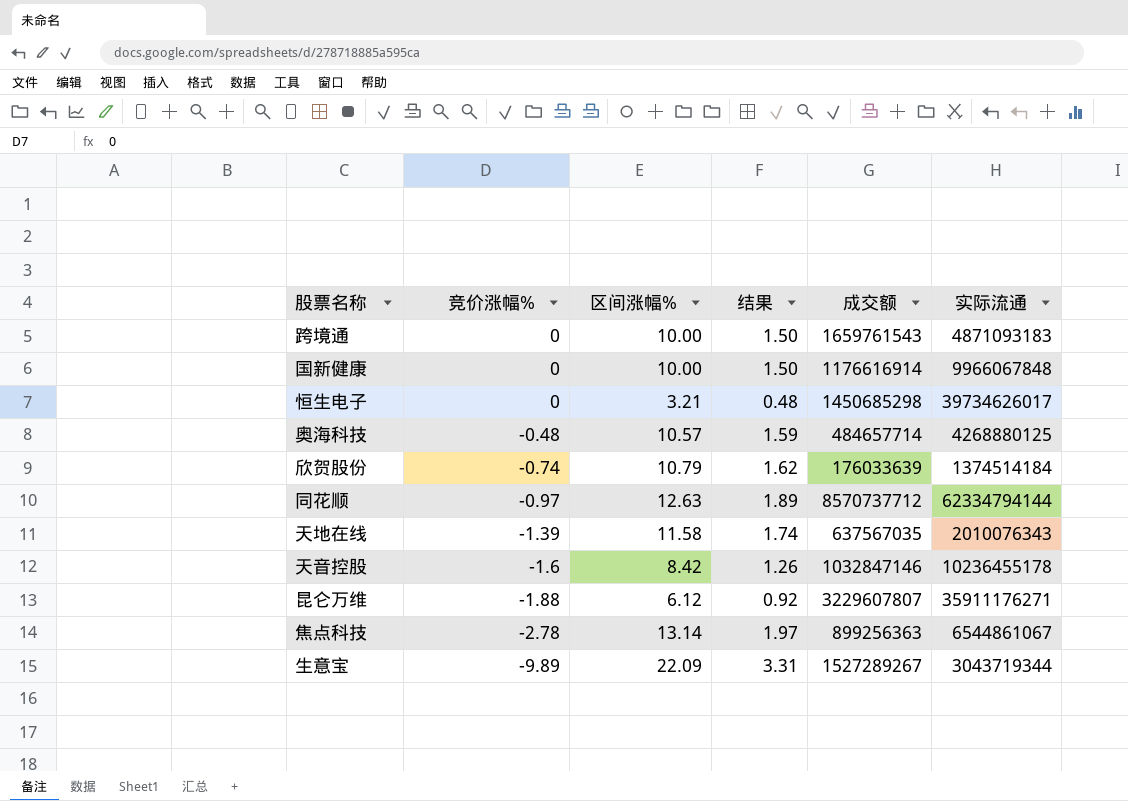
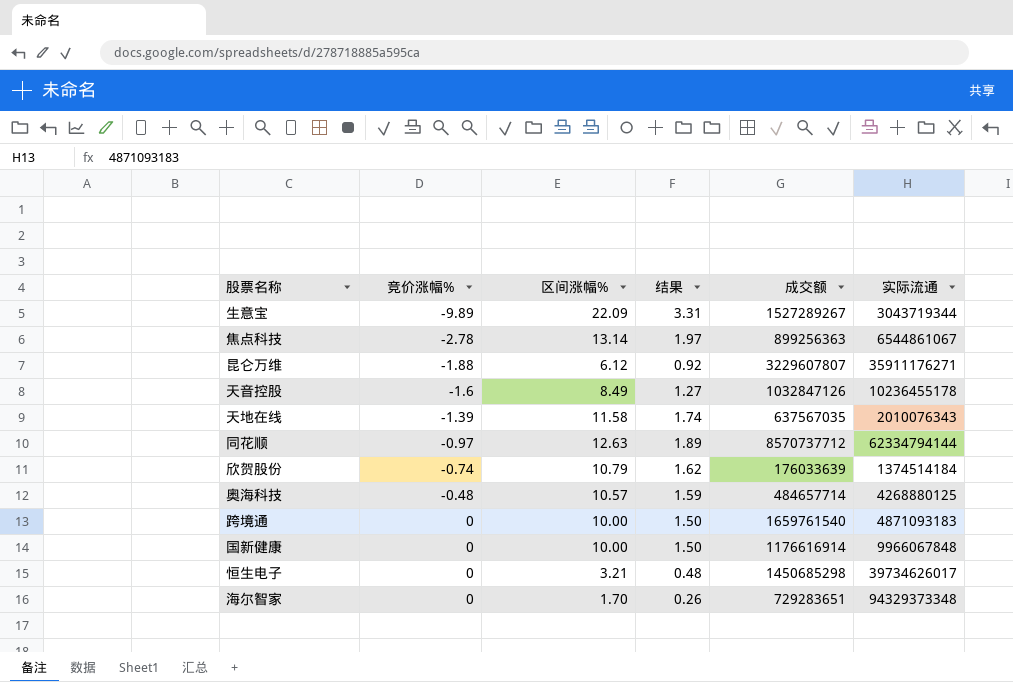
row order: 竞价涨幅% descending -> 竞价涨幅% ascending
天音控股 | 区间涨幅%: 8.42 -> 8.49
天音控股 | 结果: 1.26 -> 1.27
天音控股 | 成交额: 1032847146 -> 1032847126
跨境通 | 成交额: 1659761543 -> 1659761540
row 海尔智家: none -> 0 | 1.70 | 0.26 | 729283651 | 94329373348

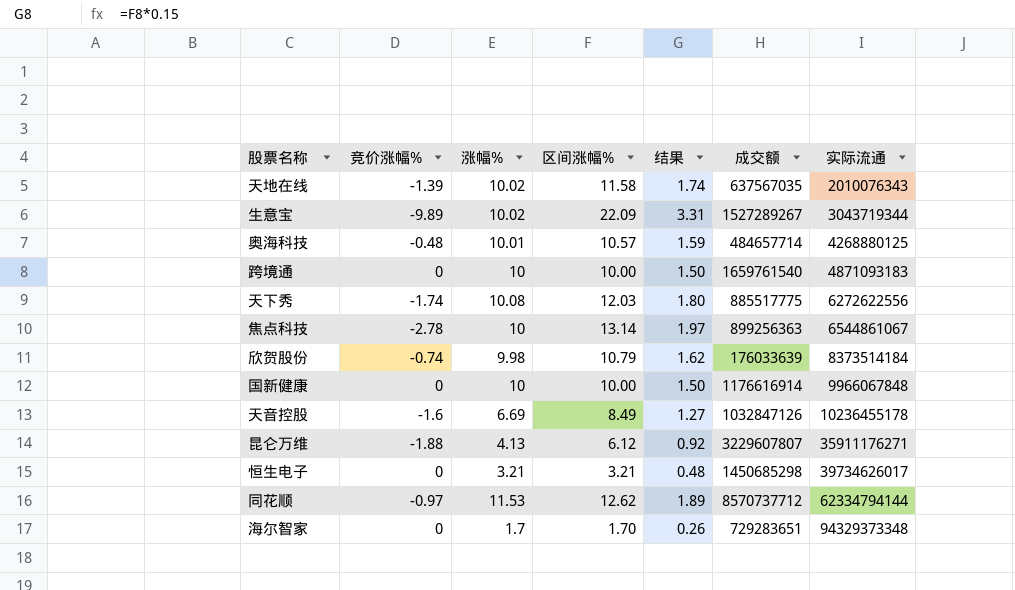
row order: 竞价涨幅% ascending -> 实际流通 ascending
column 涨幅% | position: none -> 3
row 天下秀: none -> -1.74 | 10.08 | 12.03 | 1.80 | 885517775 | 6272622556
欣贺股份 | 实际流通: 1374514184 -> 8373514184
同花顺 | 区间涨幅%: 12.63 -> 12.62

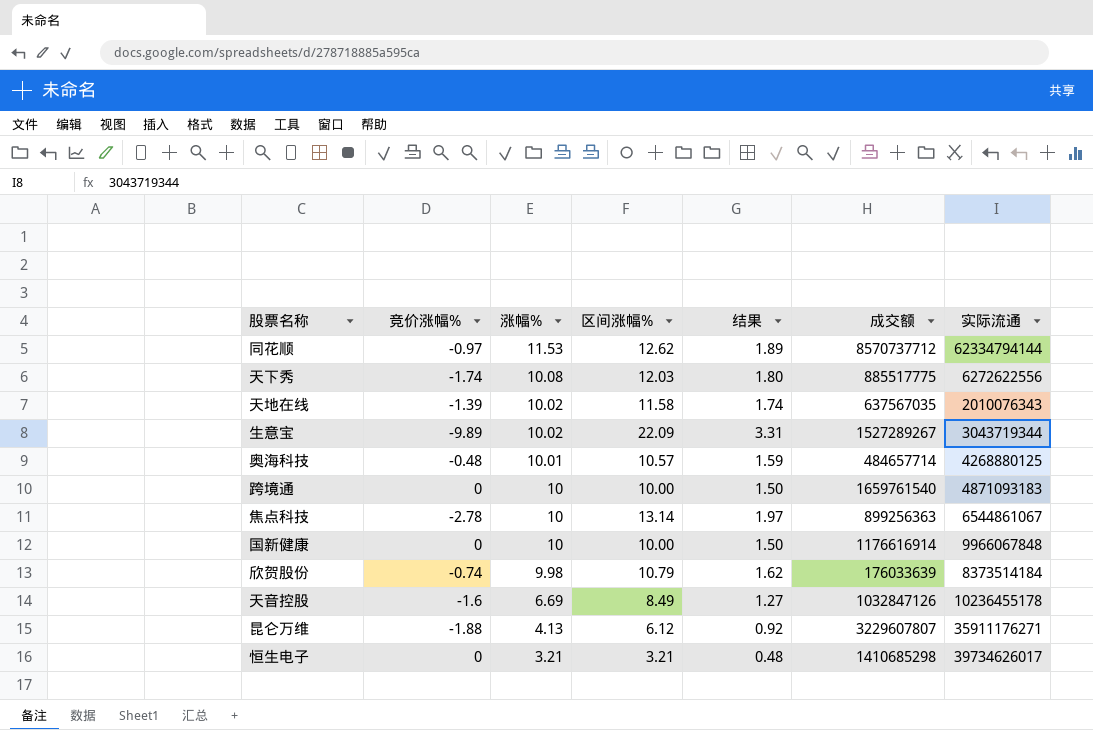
row order: 实际流通 ascending -> 涨幅% descending
row 海尔智家: 0 | 1.7 | 1.70 | 0.26 | 729283651 | 94329373348 -> none
恒生电子 | 成交额: 1450685298 -> 1410685298

